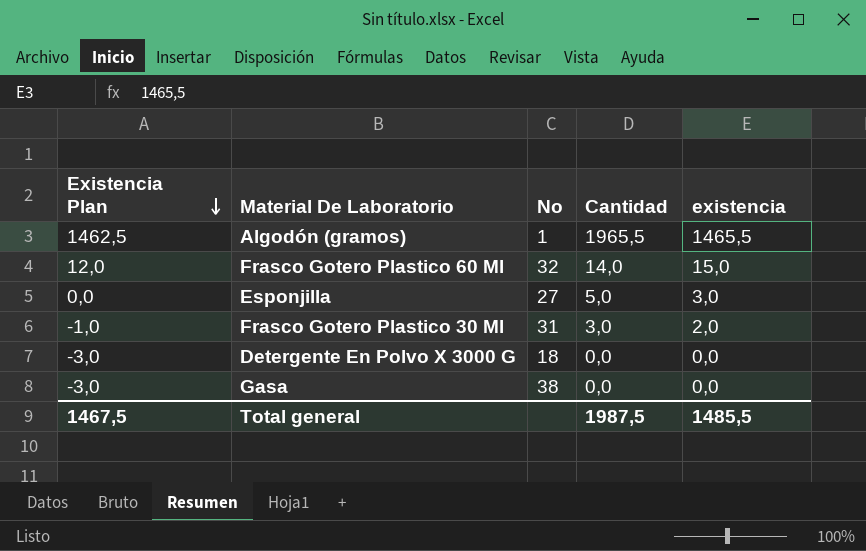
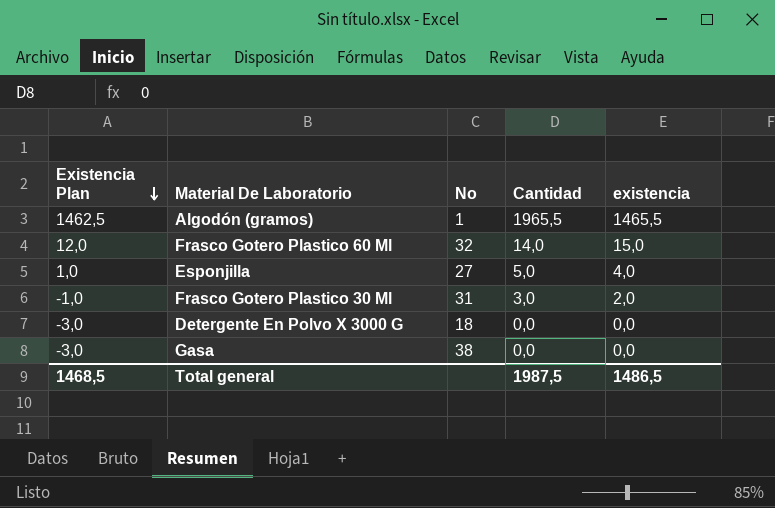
Esponjilla | Existencia Plan: 0,0 -> 1,0
Esponjilla | existencia: 3,0 -> 4,0
Total general | Existencia Plan: 1467,5 -> 1468,5
Total general | existencia: 1485,5 -> 1486,5

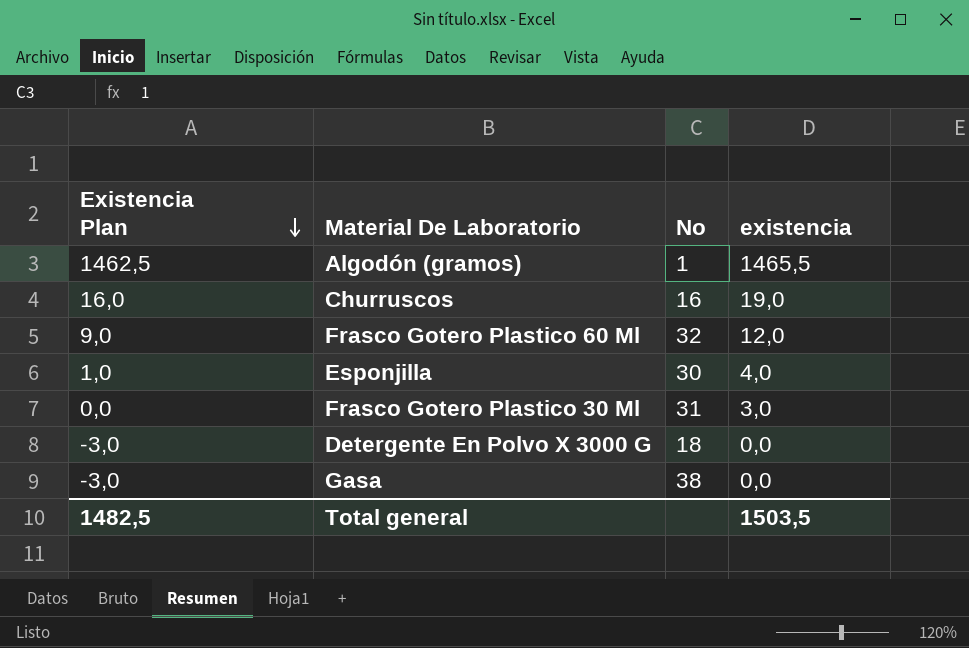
column Cantidad | position: 4 -> none
row Churruscos: none -> 16,0 | 16 | 19,0
Frasco Gotero Plastico 60 Ml | Existencia Plan: 12,0 -> 9,0
Frasco Gotero Plastico 60 Ml | existencia: 15,0 -> 12,0
Esponjilla | No: 27 -> 30
Frasco Gotero Plastico 30 Ml | Existencia Plan: -1,0 -> 0,0
Frasco Gotero Plastico 30 Ml | existencia: 2,0 -> 3,0
Total general | Existencia Plan: 1468,5 -> 1482,5
Total general | existencia: 1486,5 -> 1503,5

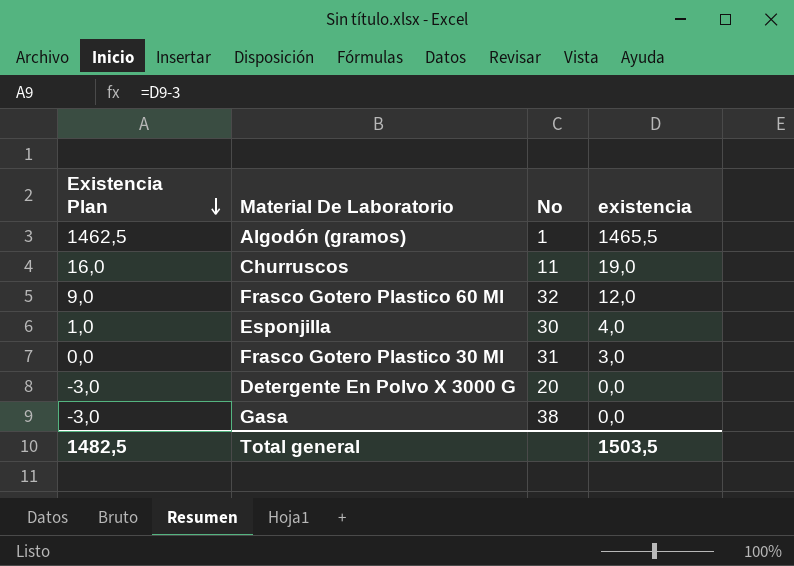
Churruscos | No: 16 -> 11
Detergente En Polvo X 3000 G | No: 18 -> 20

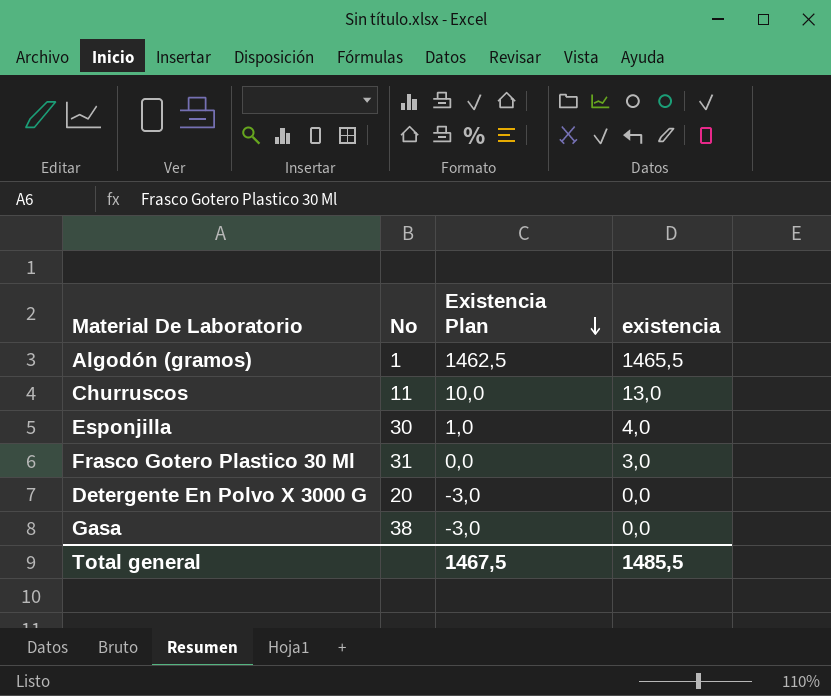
column Existencia Plan | position: 1 -> 3
row Frasco Gotero Plastico 60 Ml: 9,0 | 32 | 12,0 -> none
Churruscos | Existencia Plan: 16,0 -> 10,0
Churruscos | existencia: 19,0 -> 13,0
Total general | Existencia Plan: 1482,5 -> 1467,5
Total general | existencia: 1503,5 -> 1485,5

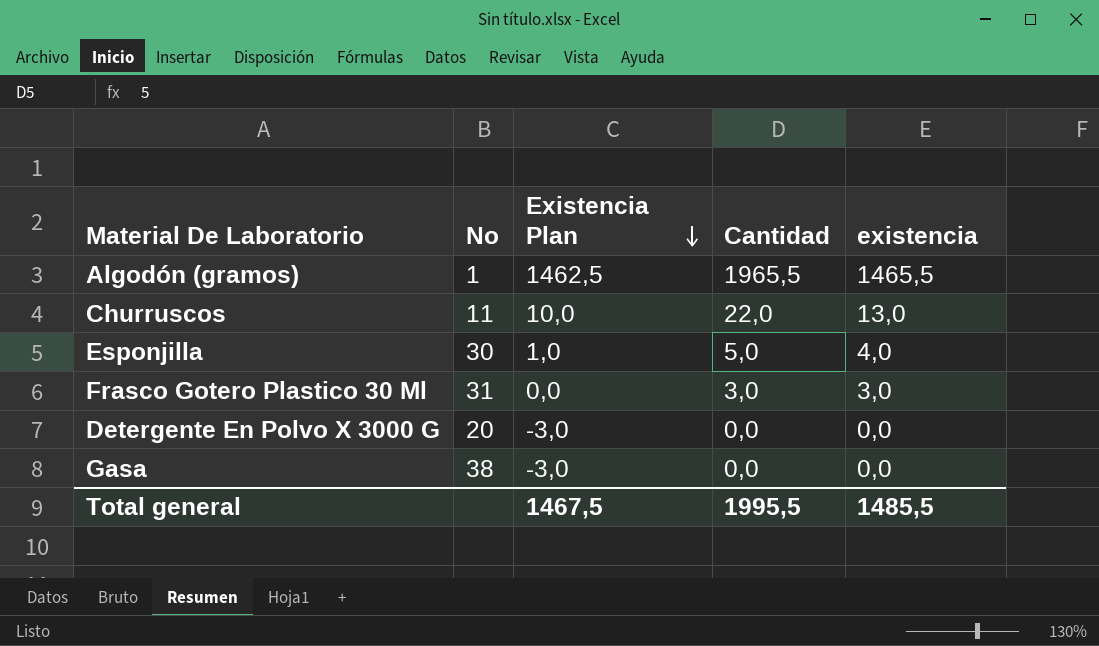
column Cantidad | position: none -> 4

